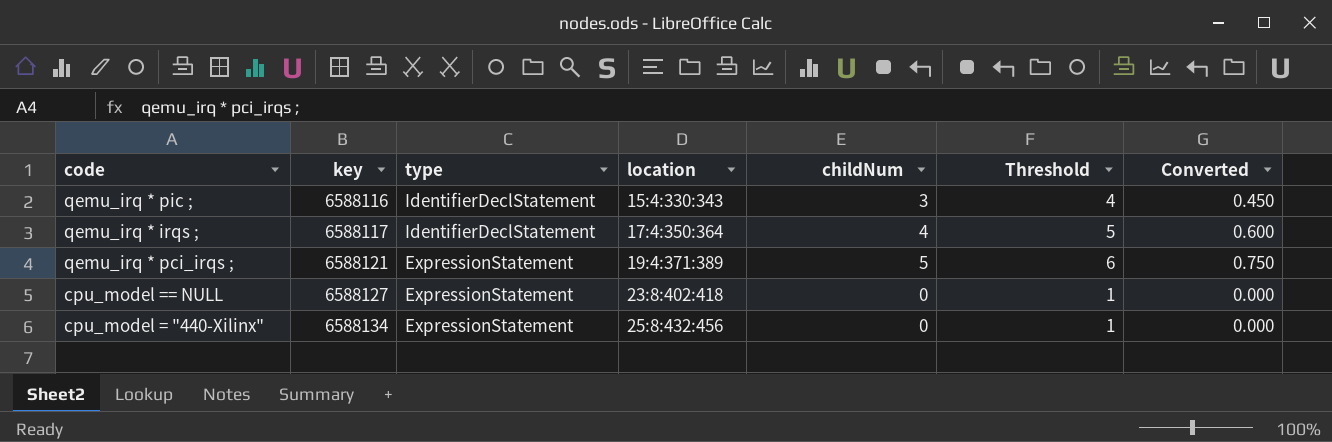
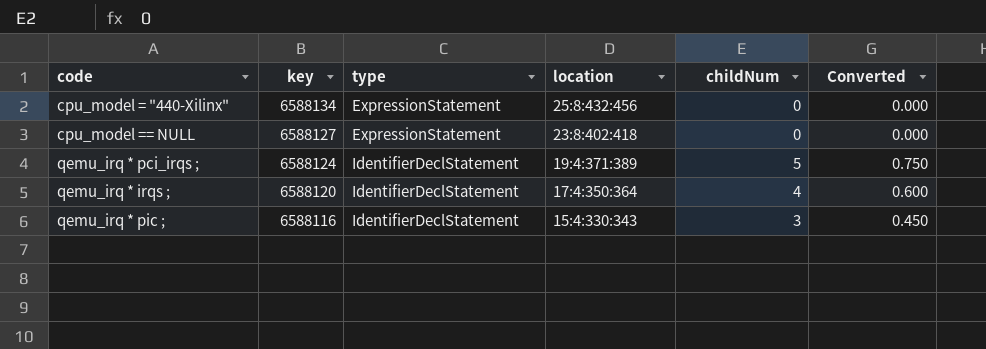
row order: key ascending -> key descending
column Threshold | formula: [childNum] + 1 -> none
qemu_irq * pci_irqs ; | key: 6588121 -> 6588124
qemu_irq * pci_irqs ; | type: ExpressionStatement -> IdentifierDeclStatement
qemu_irq * irqs ; | key: 6588117 -> 6588120

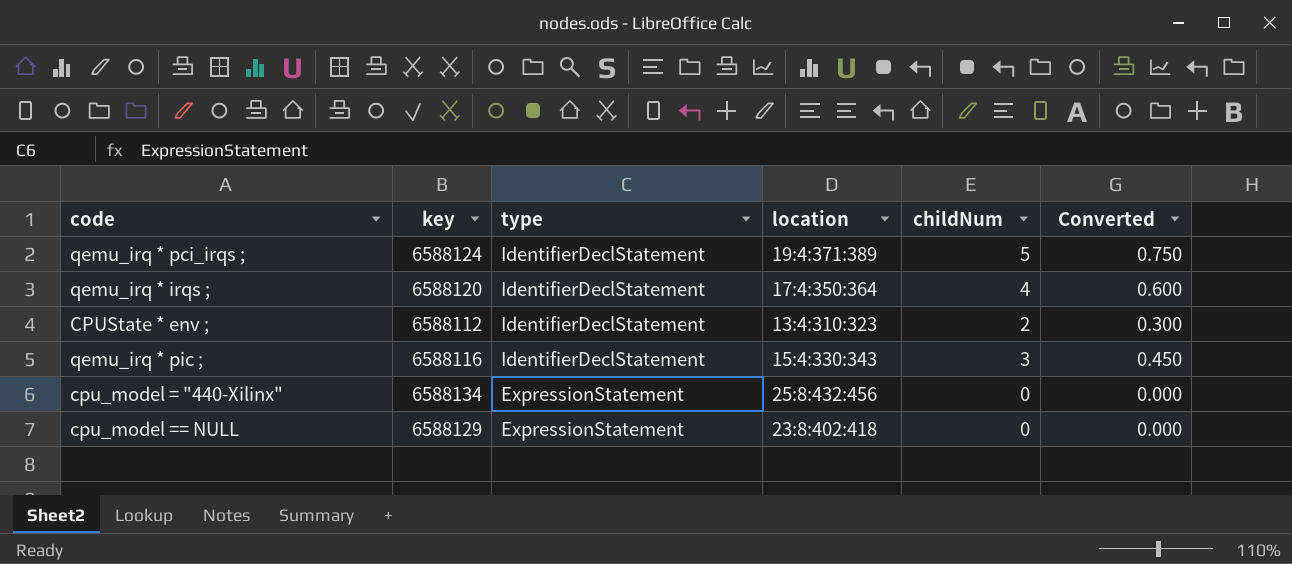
row order: key descending -> type descending
row CPUState * env ;: none -> 6588112 | IdentifierDeclStatement | 13:4:310:323 | 2 | 0.300
cpu_model == NULL | key: 6588127 -> 6588129

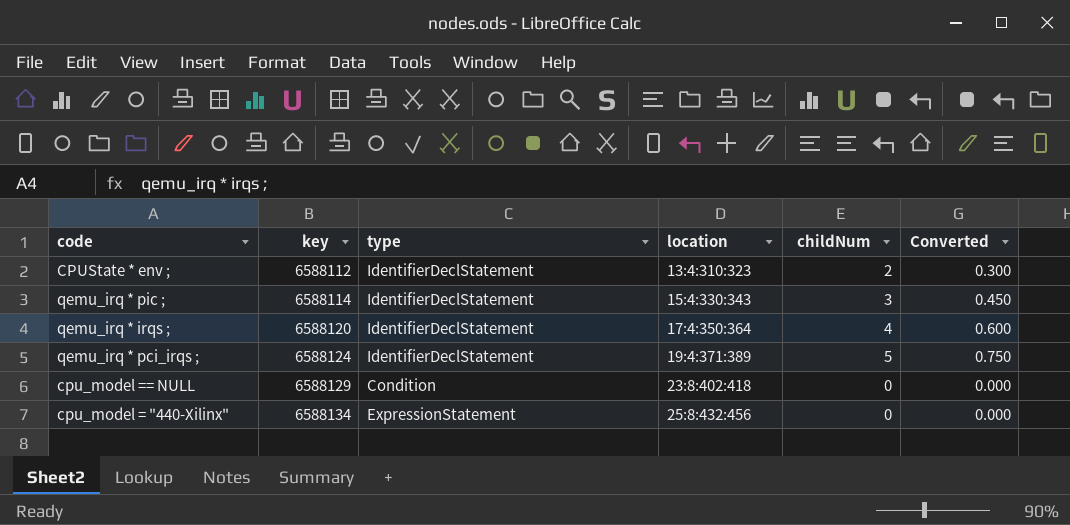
row order: type descending -> key ascending
qemu_irq * pic ; | key: 6588116 -> 6588114
cpu_model == NULL | type: ExpressionStatement -> Condition

